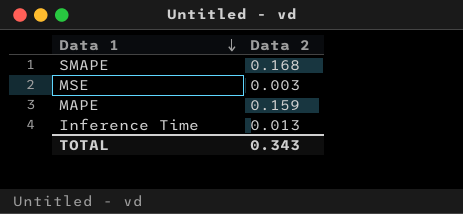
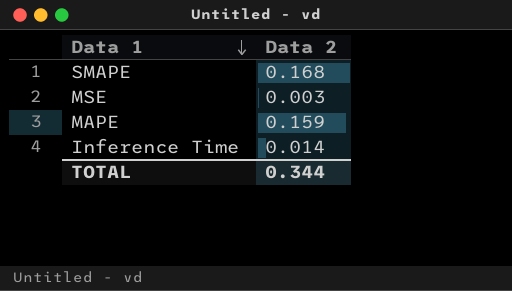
Inference Time | Data 2: 0.013 -> 0.014
TOTAL | Data 2: 0.343 -> 0.344

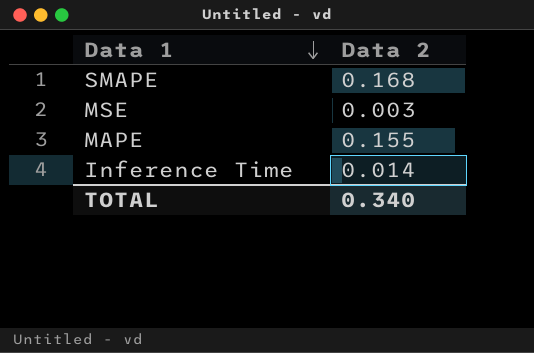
MAPE | Data 2: 0.159 -> 0.155
TOTAL | Data 2: 0.344 -> 0.340

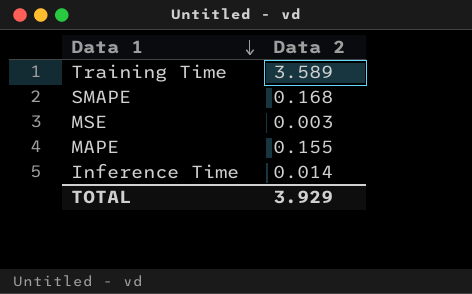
row Training Time: none -> 3.589
TOTAL | Data 2: 0.340 -> 3.929

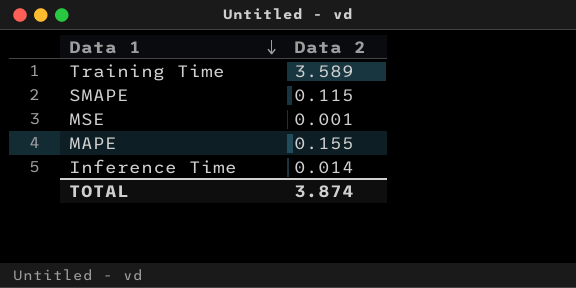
SMAPE | Data 2: 0.168 -> 0.115
MSE | Data 2: 0.003 -> 0.001
TOTAL | Data 2: 3.929 -> 3.874

